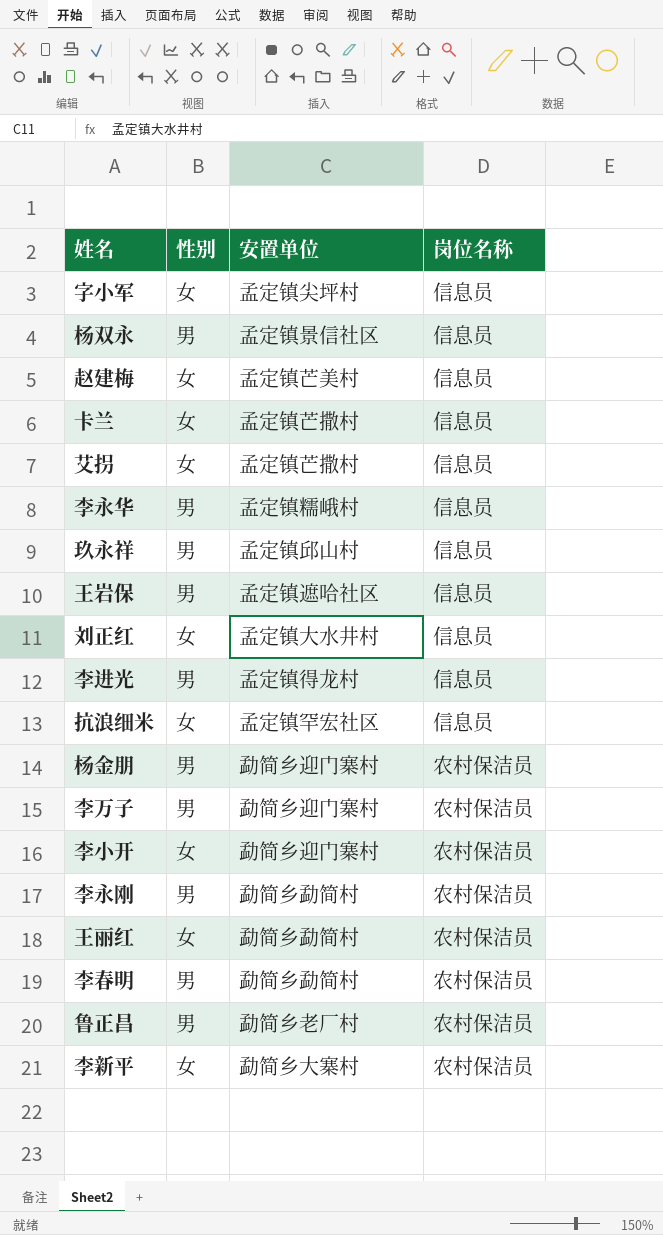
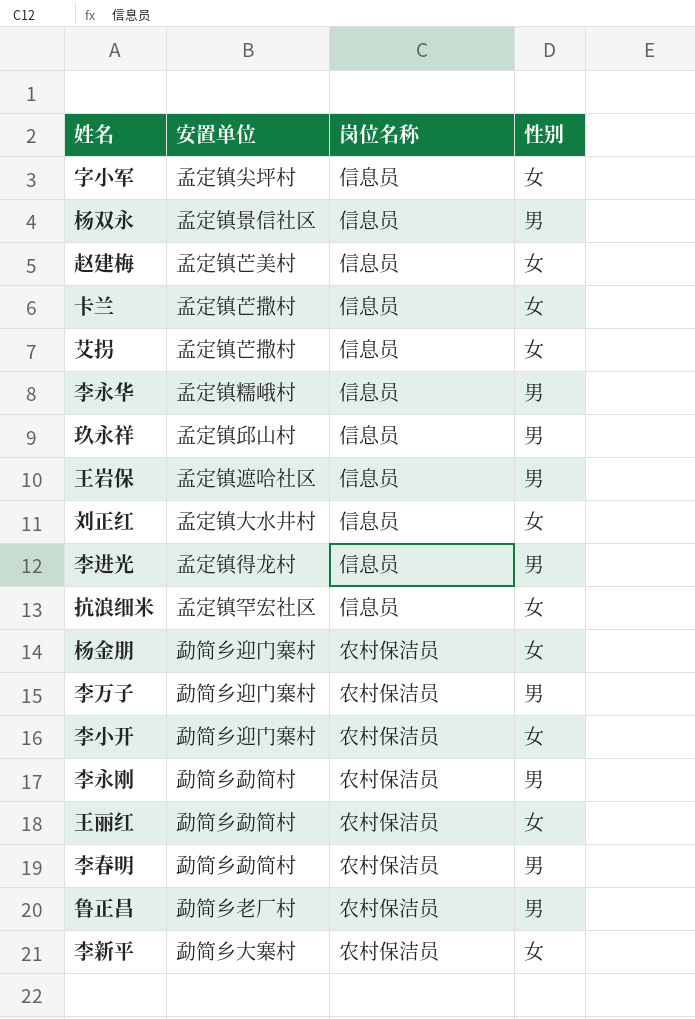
column 性别 | position: 2 -> 4
杨金朋 | 性别: 男 -> 女

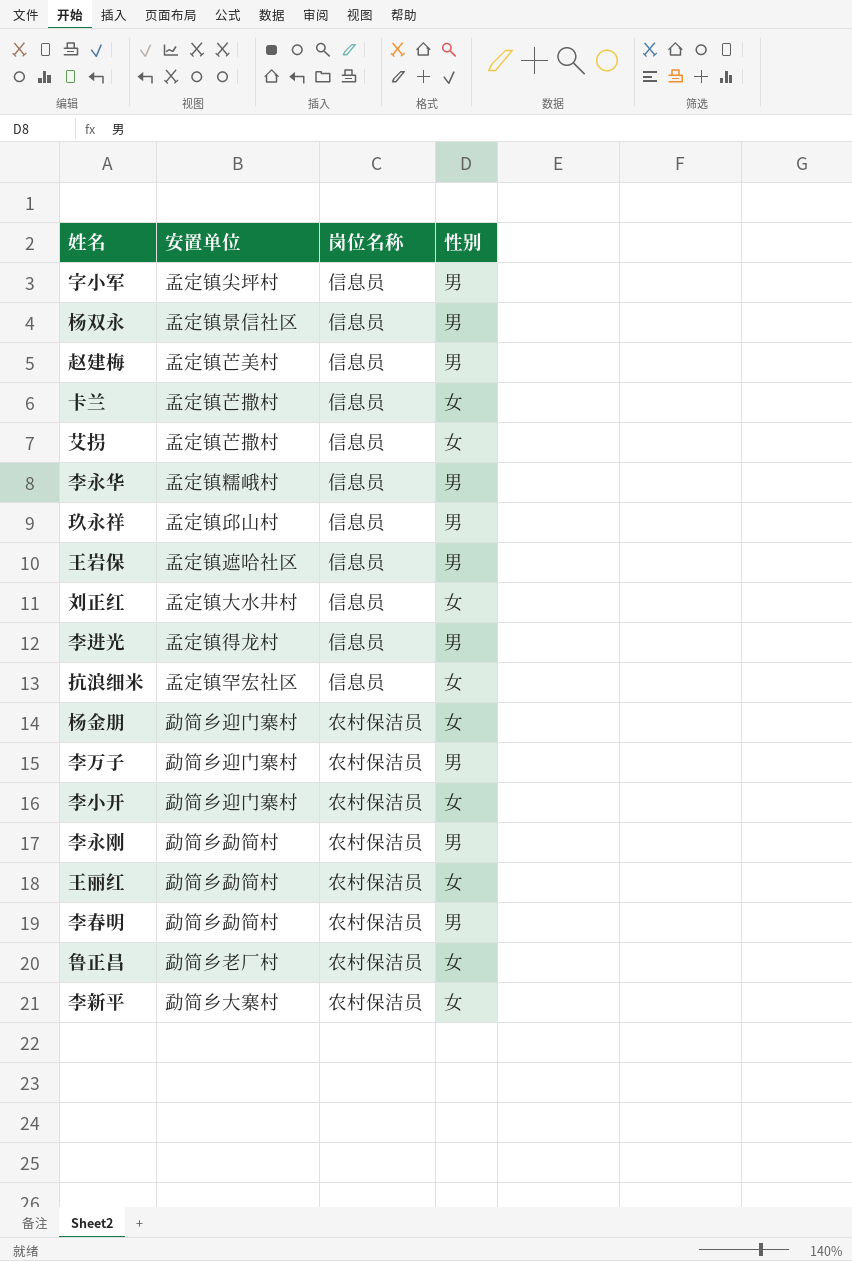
字小军 | 性别: 女 -> 男
赵建梅 | 性别: 女 -> 男
鲁正昌 | 性别: 男 -> 女

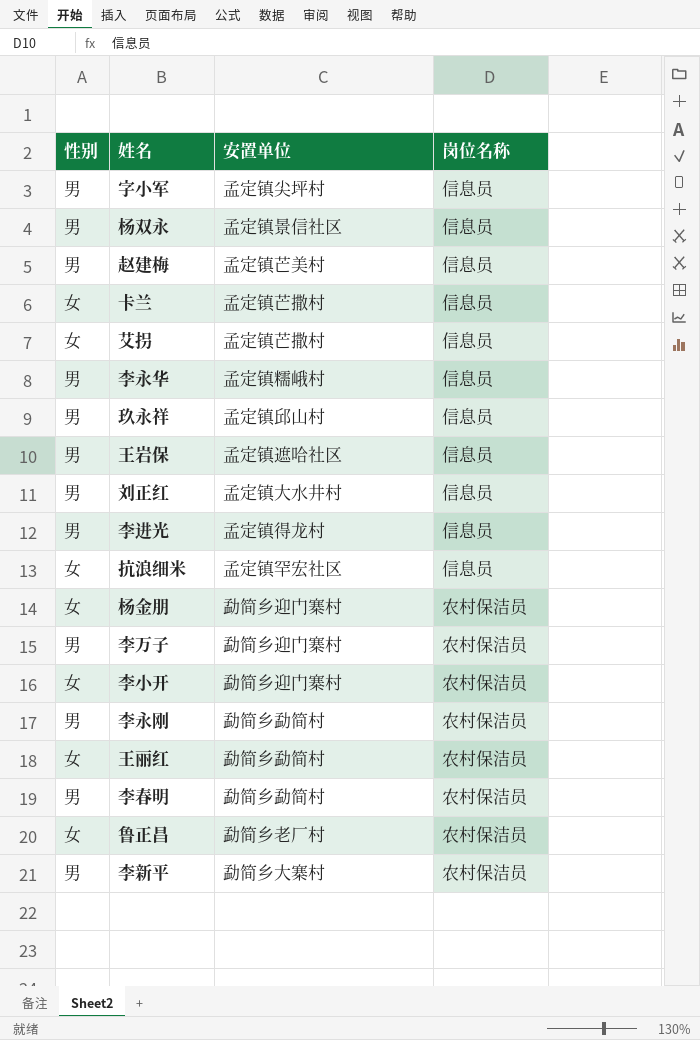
column 性别 | position: 4 -> 1
刘正红 | 性别: 女 -> 男
李新平 | 性别: 女 -> 男

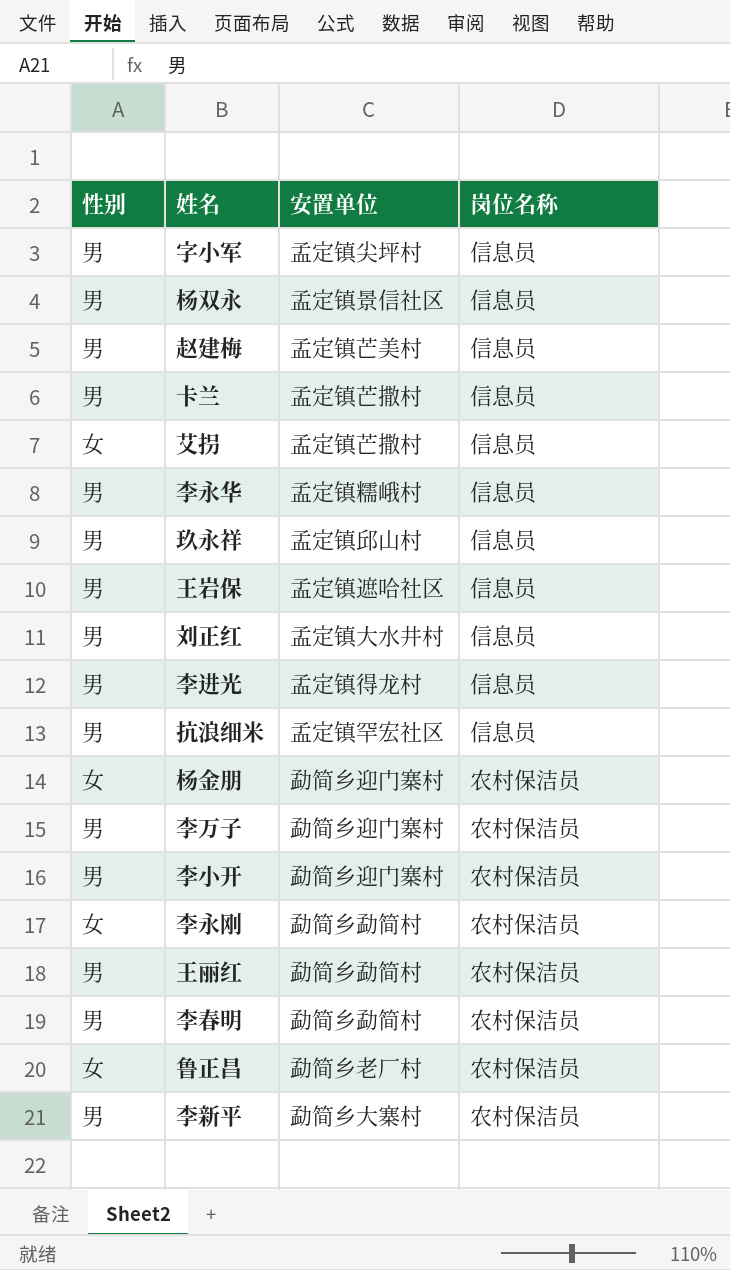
卡兰 | 性别: 女 -> 男
抗浪细米 | 性别: 女 -> 男
李小开 | 性别: 女 -> 男
李永刚 | 性别: 男 -> 女
王丽红 | 性别: 女 -> 男

